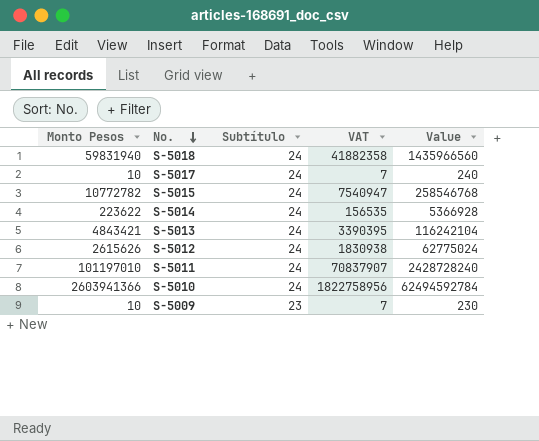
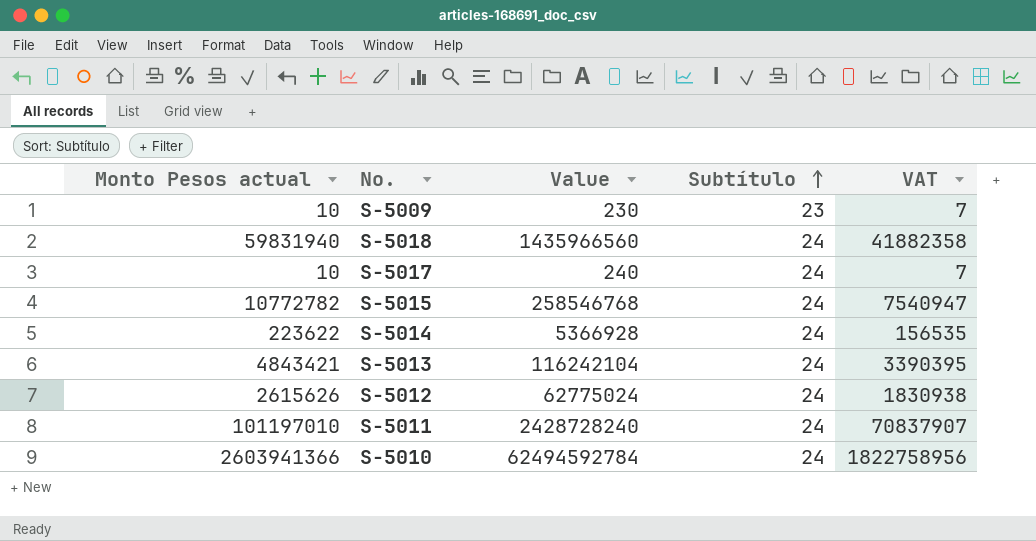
row order: No. descending -> Subtítulo ascending
column name: Monto Pesos -> Monto Pesos actual
column Value | position: 5 -> 3

